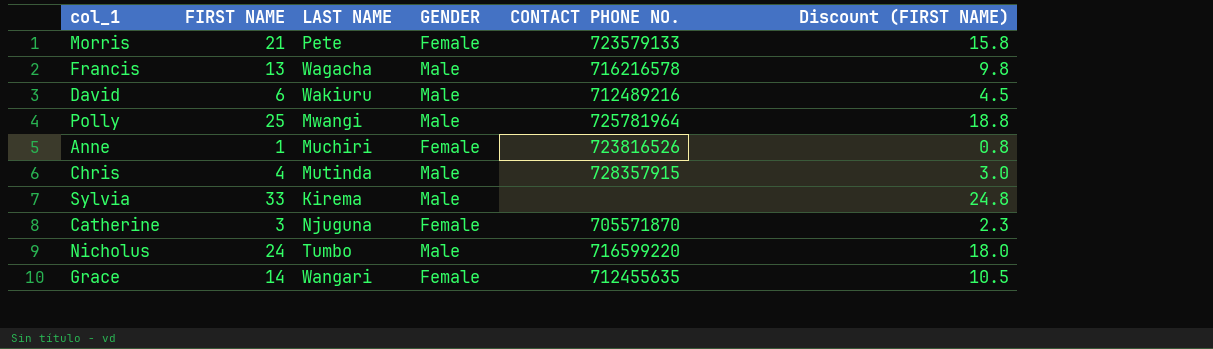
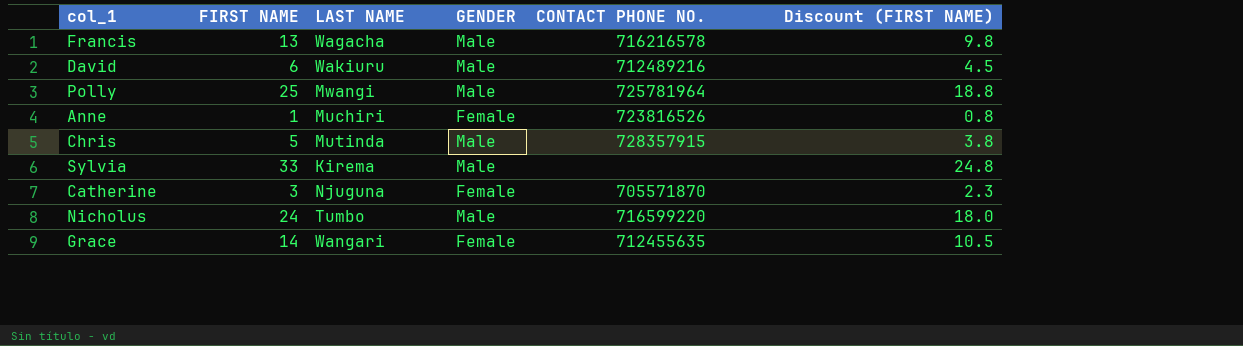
row Morris: 21 | Pete | Female | 723579133 | 15.8 -> none
Chris | FIRST NAME: 4 -> 5
Chris | Discount (FIRST NAME): 3.0 -> 3.8

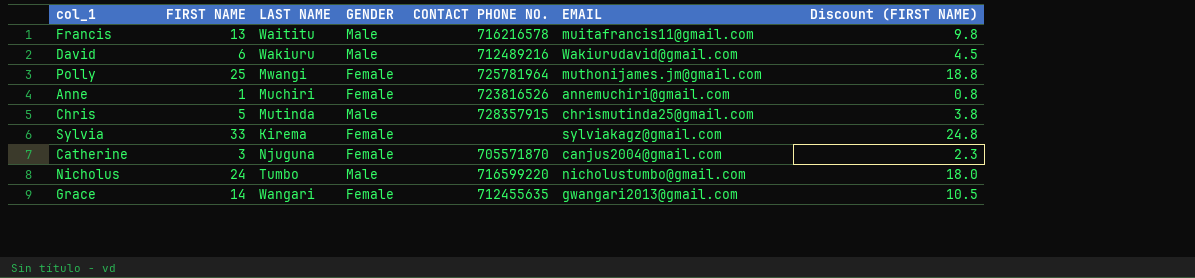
column EMAIL | position: none -> 6
Francis | LAST NAME: Wagacha -> Waititu
Polly | GENDER: Male -> Female
Sylvia | GENDER: Male -> Female

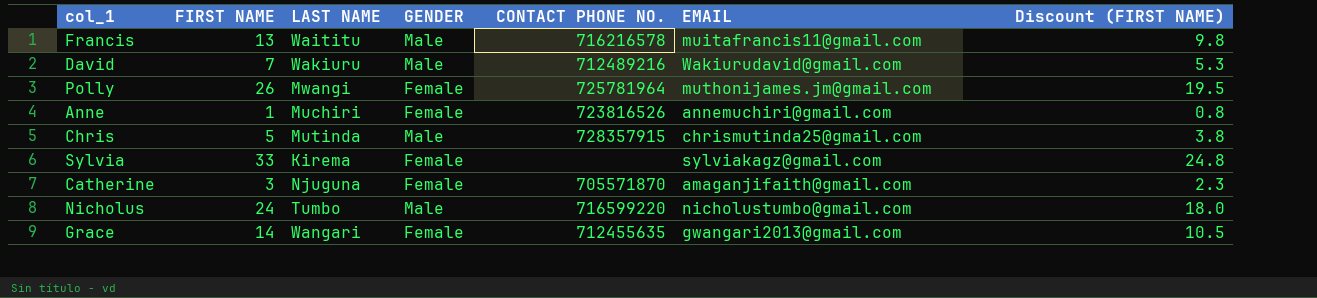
David | FIRST NAME: 6 -> 7
David | Discount (FIRST NAME): 4.5 -> 5.3
Polly | FIRST NAME: 25 -> 26
Polly | Discount (FIRST NAME): 18.8 -> 19.5
Catherine | EMAIL: canjus2004@gmail.com -> amaganjifaith@gmail.com

